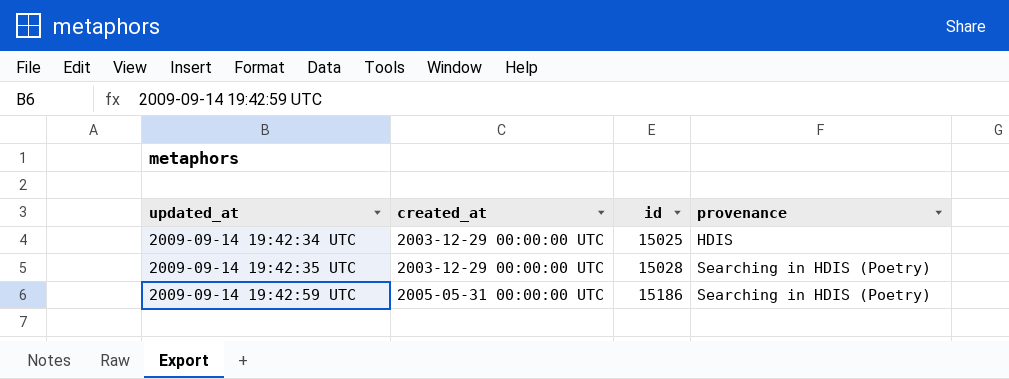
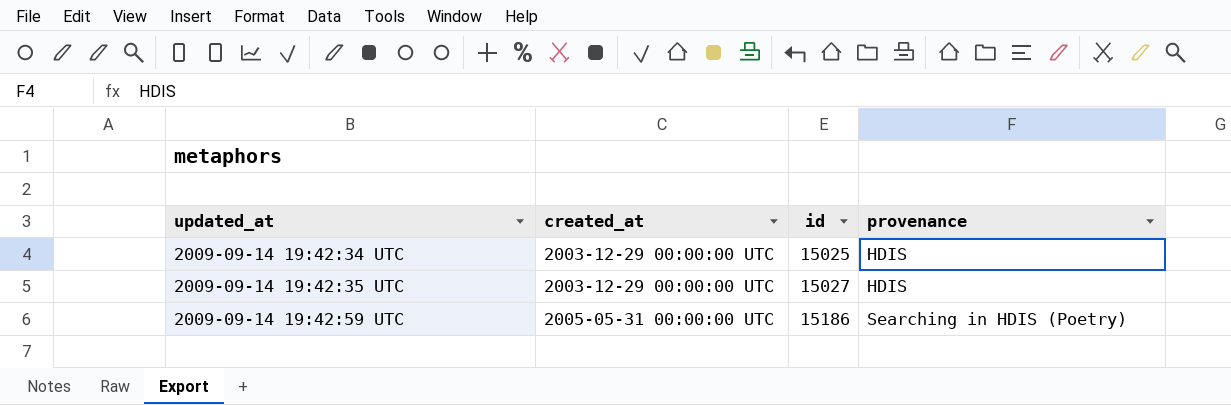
2009-09-14 19:42:35 UTC | id: 15028 -> 15027
2009-09-14 19:42:35 UTC | provenance: Searching in HDIS (Poetry) -> HDIS

